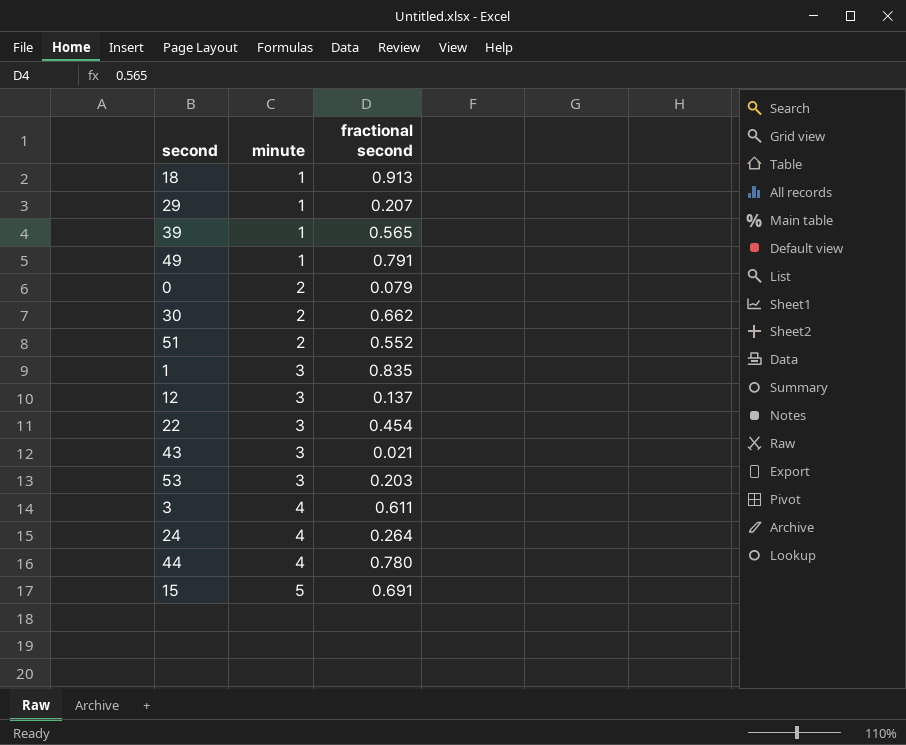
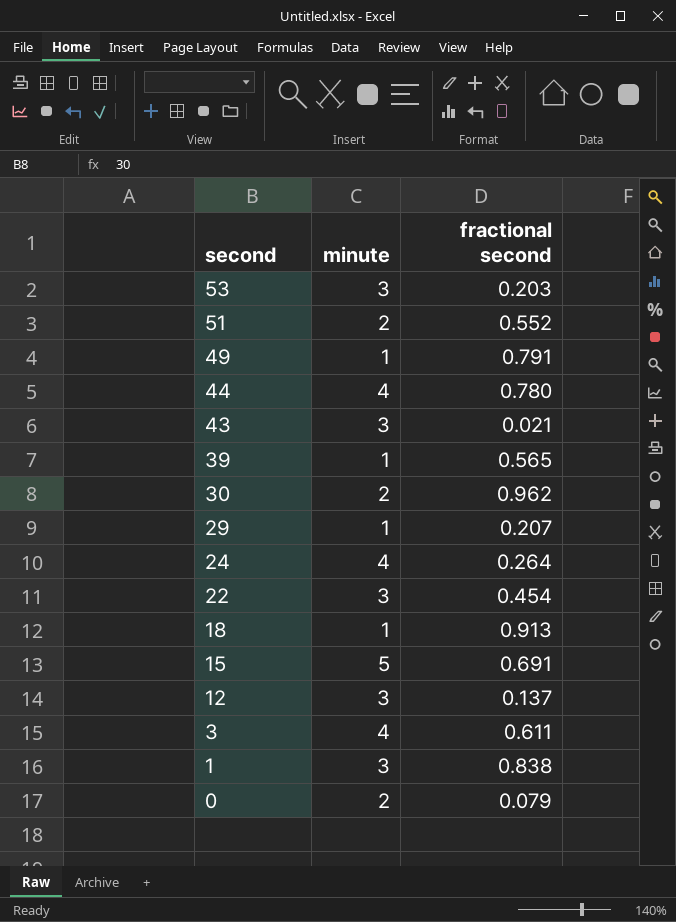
row order: minute ascending -> second descending
30 | fractional second: 0.662 -> 0.962
1 | fractional second: 0.835 -> 0.838

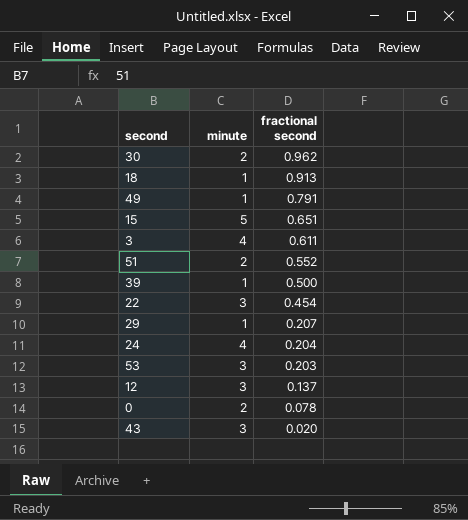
row order: second descending -> fractional second descending
row 44: 4 | 0.780 -> none
row 1: 3 | 0.838 -> none
15 | fractional second: 0.691 -> 0.651
39 | fractional second: 0.565 -> 0.500
24 | fractional second: 0.264 -> 0.204
0 | fractional second: 0.079 -> 0.078
43 | fractional second: 0.021 -> 0.020

